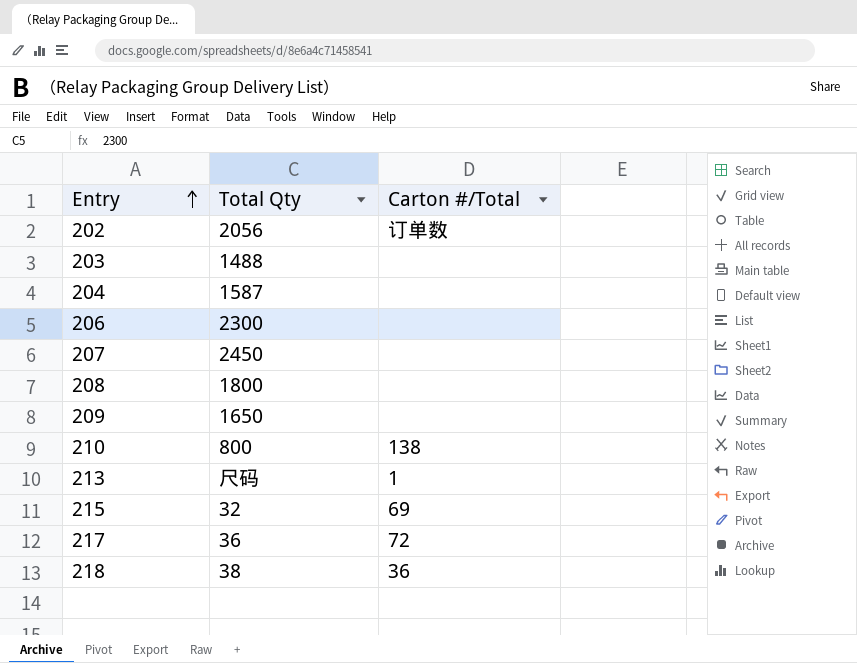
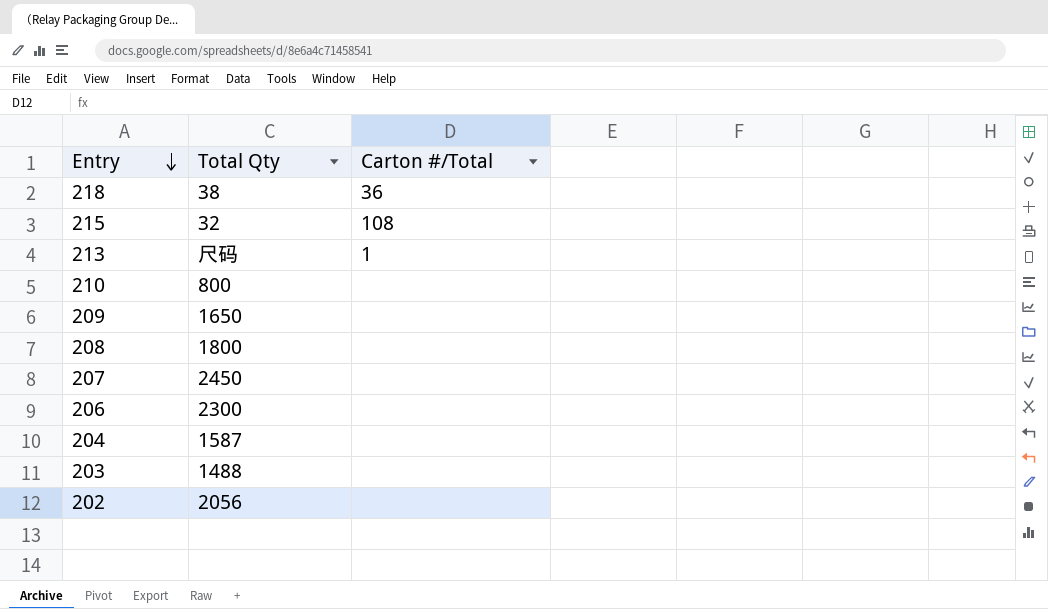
row order: Entry ascending -> Entry descending
row 217: 36 | 72 -> none
215 | Carton #/Total: 69 -> 108
210 | Carton #/Total: 138 -> none
202 | Carton #/Total: 订单数 -> none

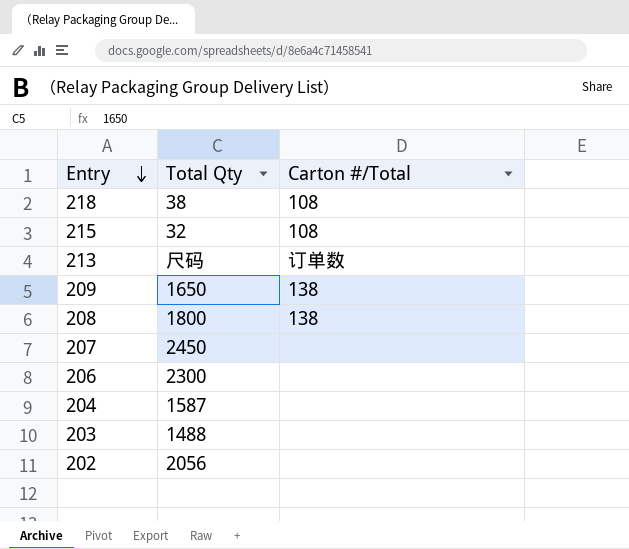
row 210: 800 | none -> none
218 | Carton #/Total: 36 -> 108
213 | Carton #/Total: 1 -> 订单数
209 | Carton #/Total: none -> 138
208 | Carton #/Total: none -> 138

